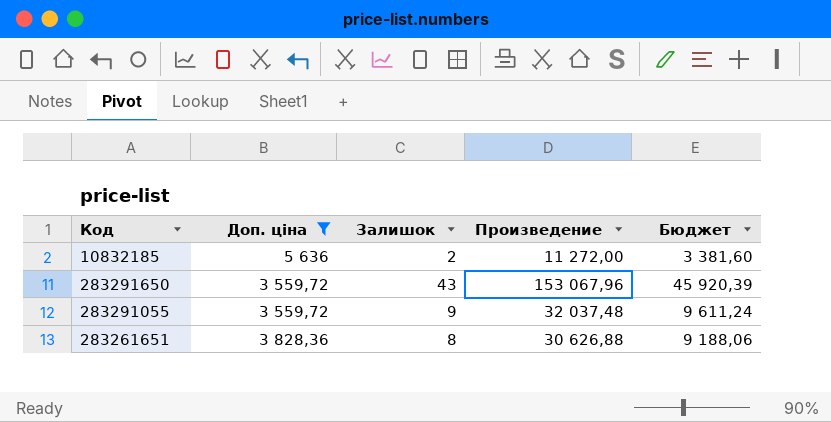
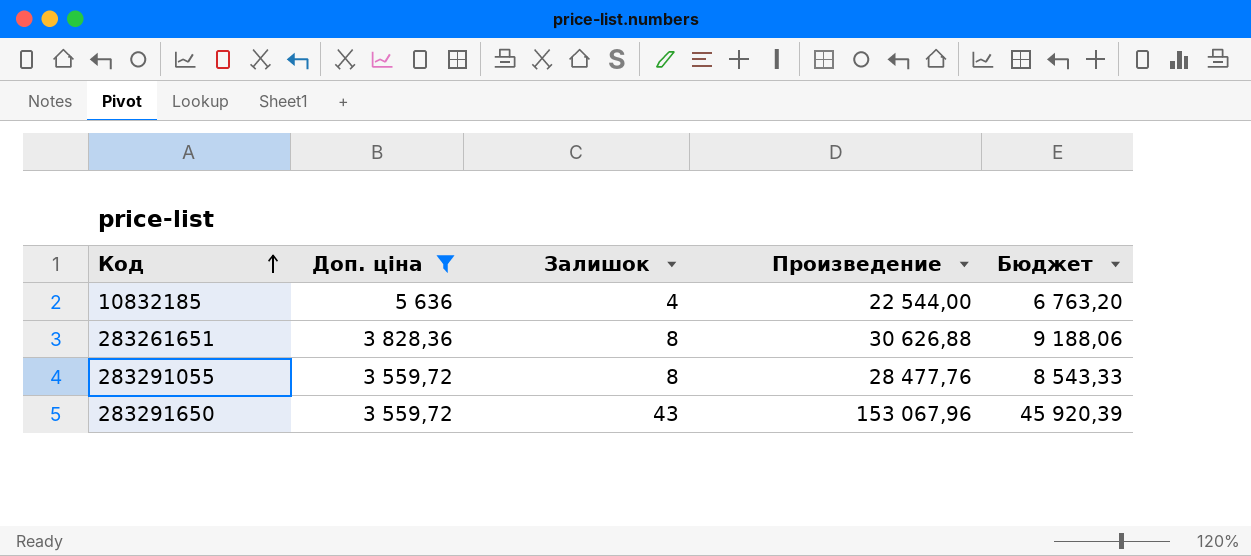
row order: none -> Код ascending
10832185 | Залишок: 2 -> 4
10832185 | Произведение: 11 272,00 -> 22 544,00
10832185 | Бюджет: 3 381,60 -> 6 763,20
283291055 | Залишок: 9 -> 8
283291055 | Произведение: 32 037,48 -> 28 477,76
283291055 | Бюджет: 9 611,24 -> 8 543,33

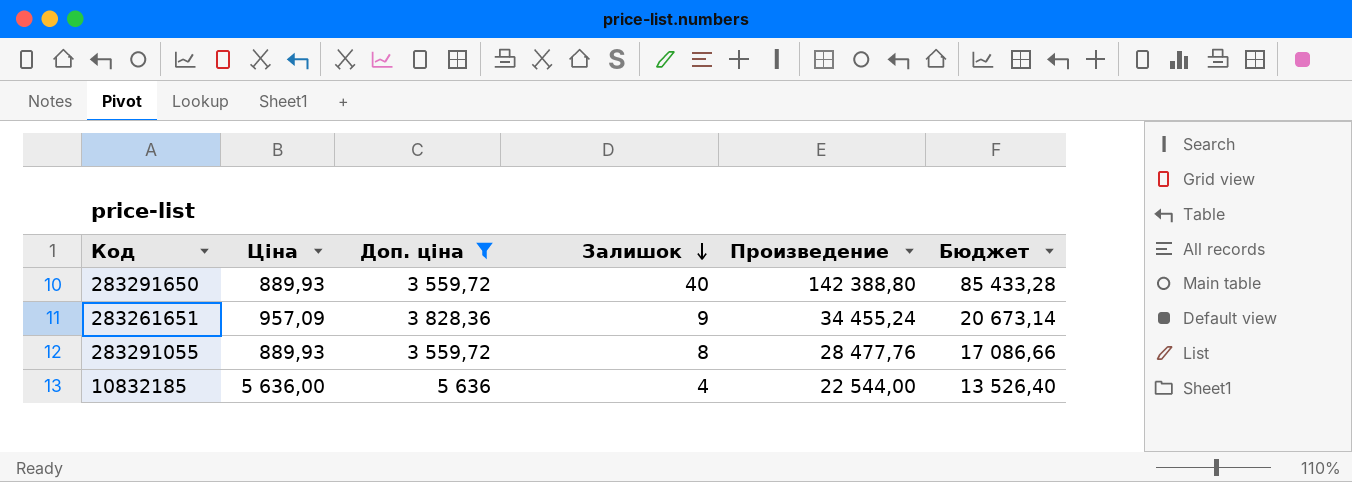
row order: Код ascending -> Залишок descending
column Ціна | position: none -> 2
column Бюджет | formula: [Произведение] * 0,3 -> [Произведение] * 0,6
283291650 | Залишок: 43 -> 40
283291650 | Произведение: 153 067,96 -> 142 388,80
283261651 | Залишок: 8 -> 9
283261651 | Произведение: 30 626,88 -> 34 455,24

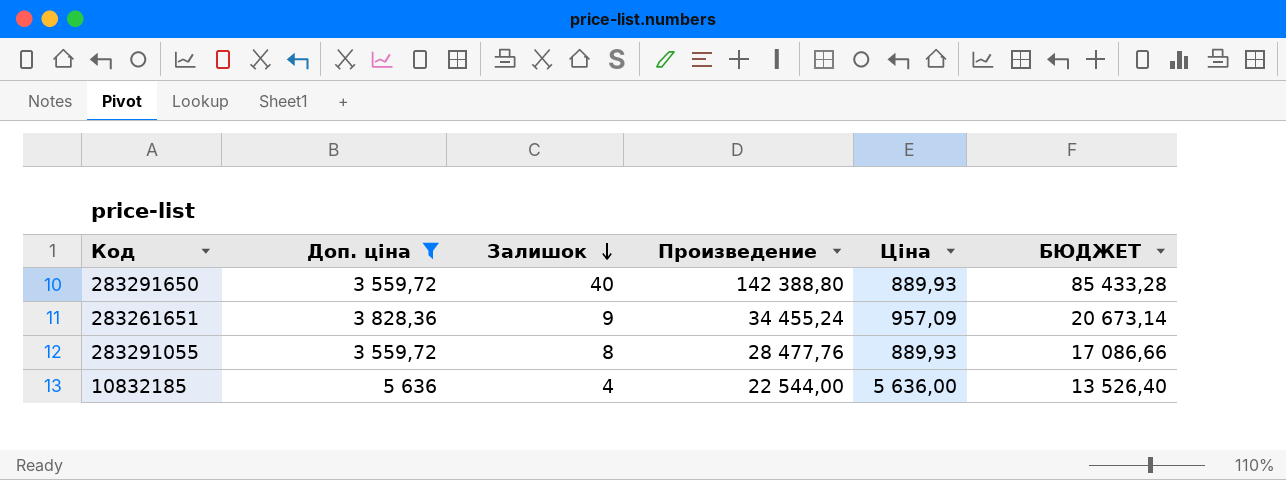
column Ціна | position: 2 -> 5
column name: Бюджет -> БЮДЖЕТ

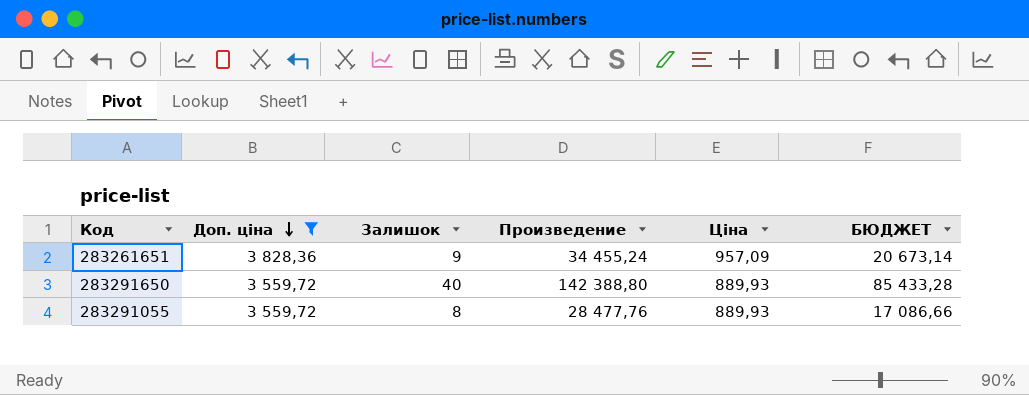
row order: Залишок descending -> Доп. ціна descending
row 10832185: 5 636 | 4 | 22 544,00 | 5 636,00 | 13 526,40 -> none

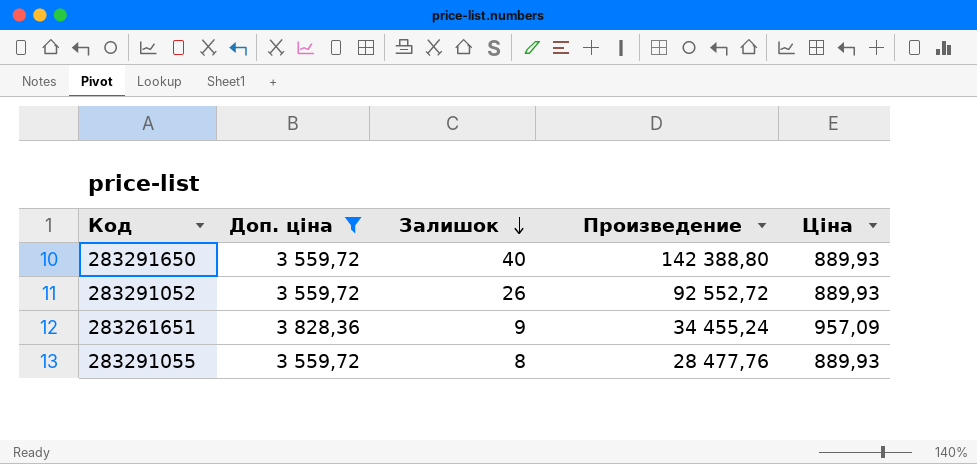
row order: Доп. ціна descending -> Залишок descending
column БЮДЖЕТ | formula: [Произведение] * 0,6 -> none
row 283291052: none -> 3 559,72 | 26 | 92 552,72 | 889,93

